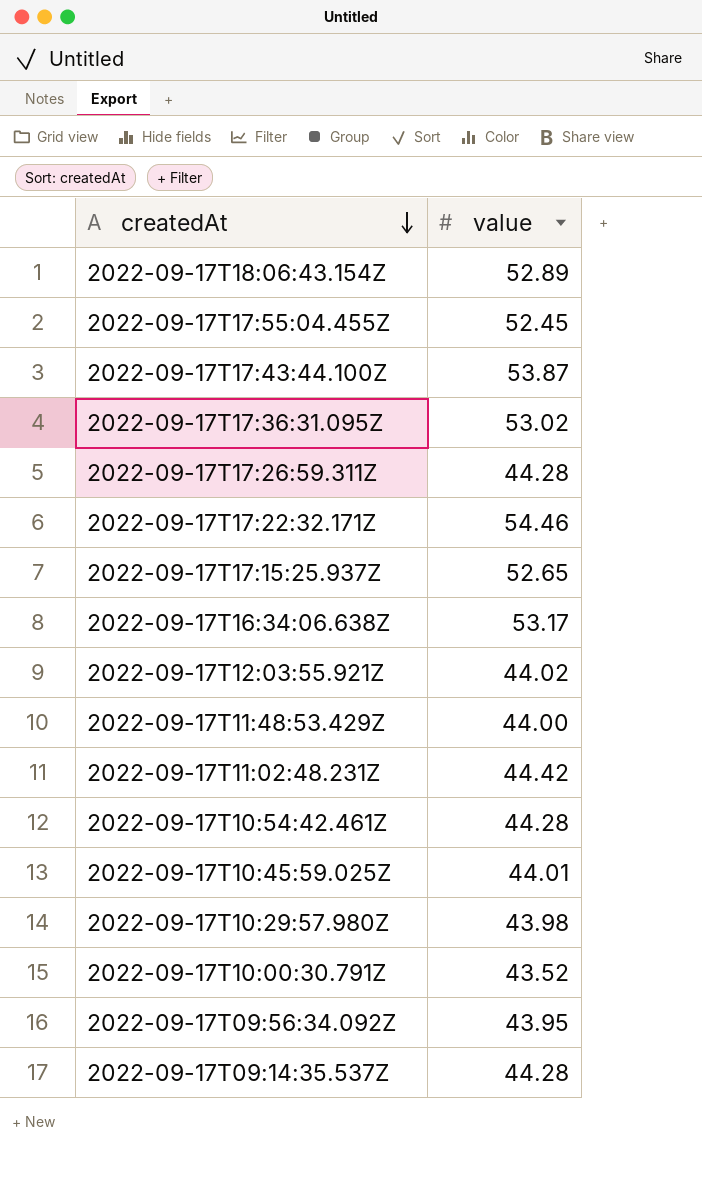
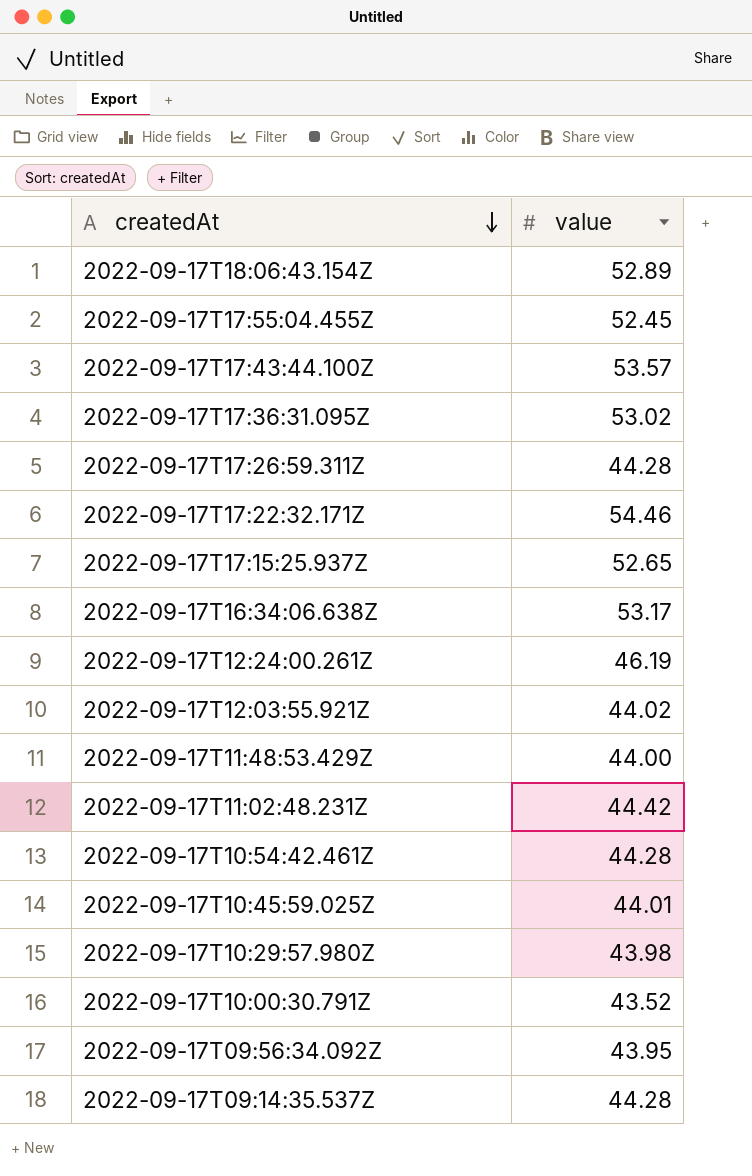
2022-09-17T17:43:44.100Z | value: 53.87 -> 53.57
row 2022-09-17T12:24:00.261Z: none -> 46.19

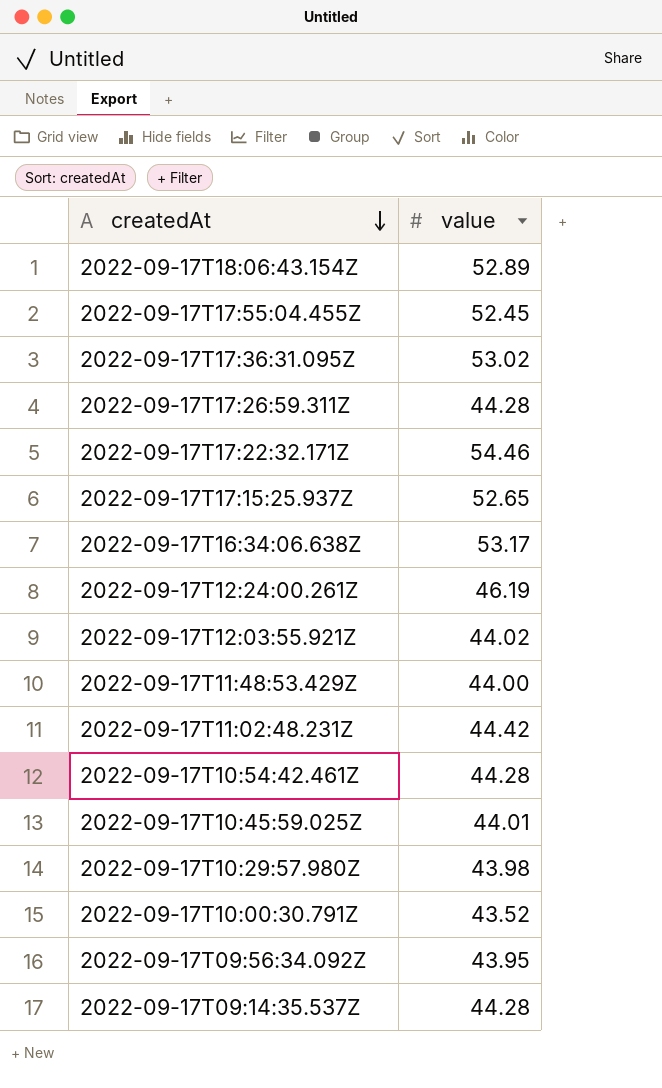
row 2022-09-17T17:43:44.100Z: 53.57 -> none

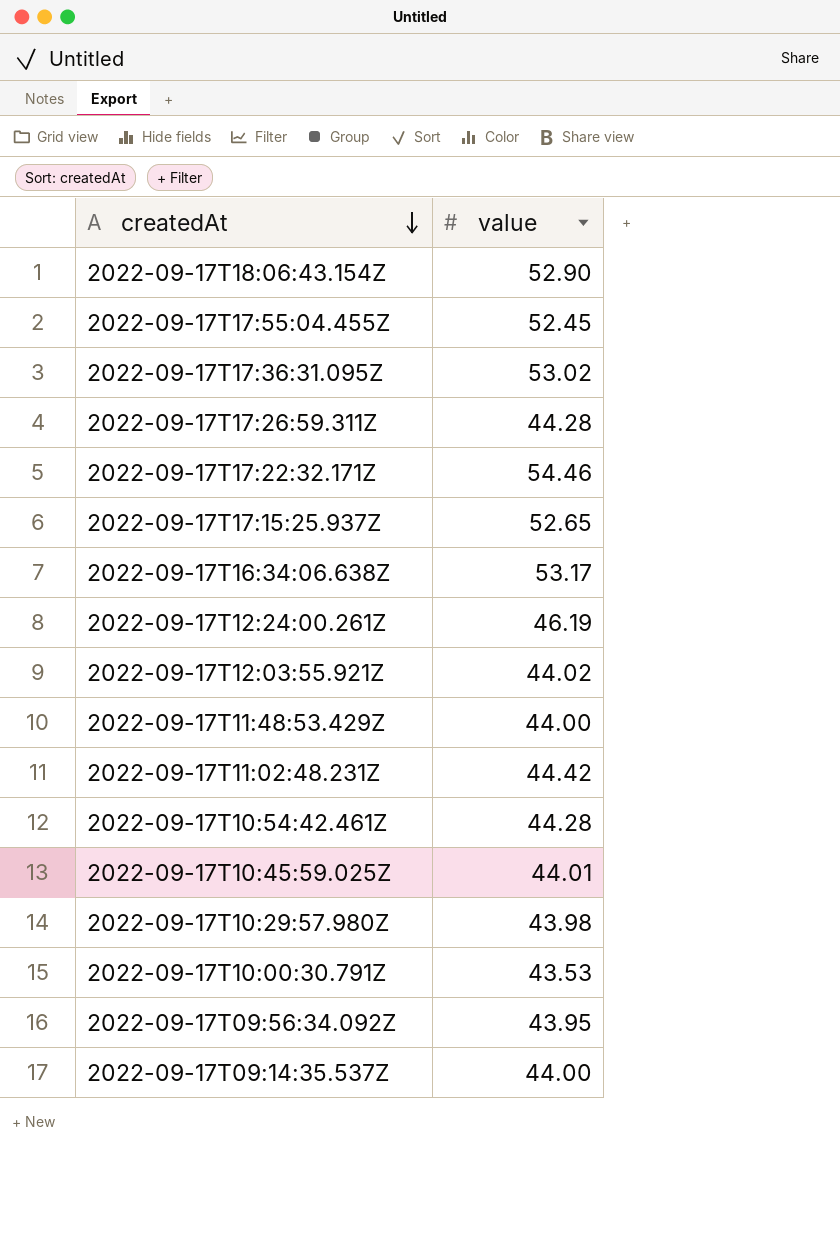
2022-09-17T18:06:43.154Z | value: 52.89 -> 52.90
2022-09-17T10:00:30.791Z | value: 43.52 -> 43.53
2022-09-17T09:14:35.537Z | value: 44.28 -> 44.00

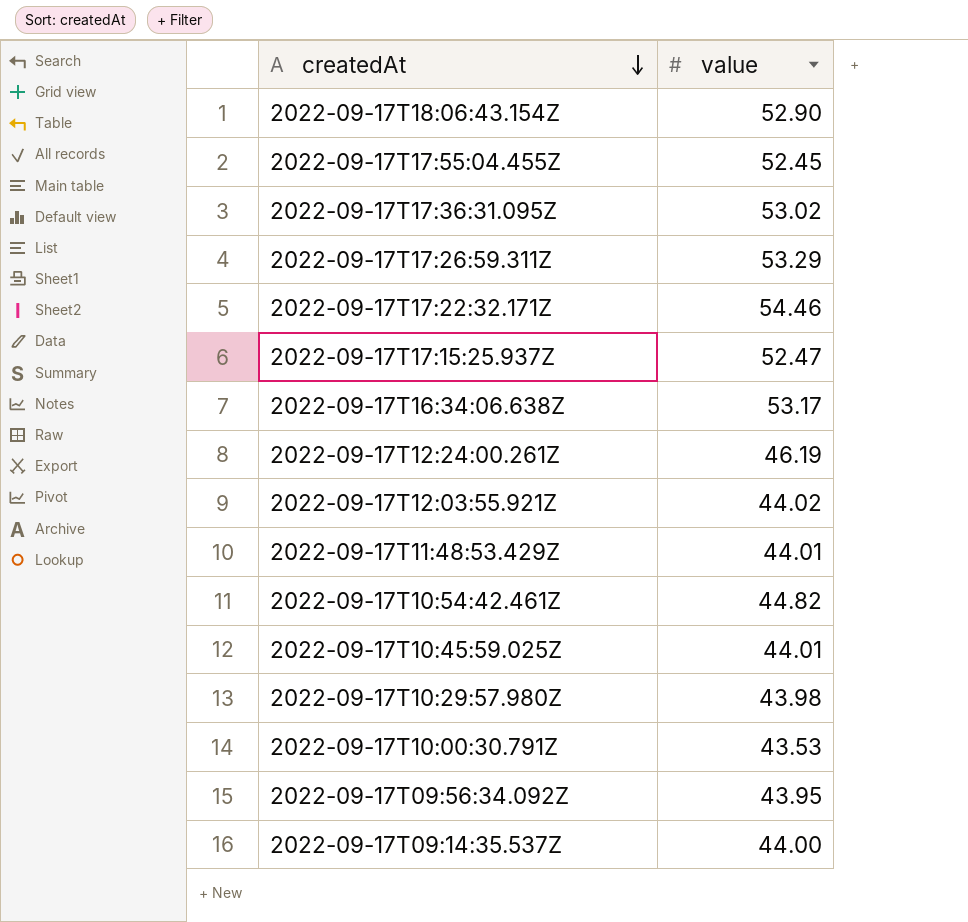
row 2022-09-17T11:02:48.231Z: 44.42 -> none
2022-09-17T17:26:59.311Z | value: 44.28 -> 53.29
2022-09-17T17:15:25.937Z | value: 52.65 -> 52.47
2022-09-17T11:48:53.429Z | value: 44.00 -> 44.01
2022-09-17T10:54:42.461Z | value: 44.28 -> 44.82

